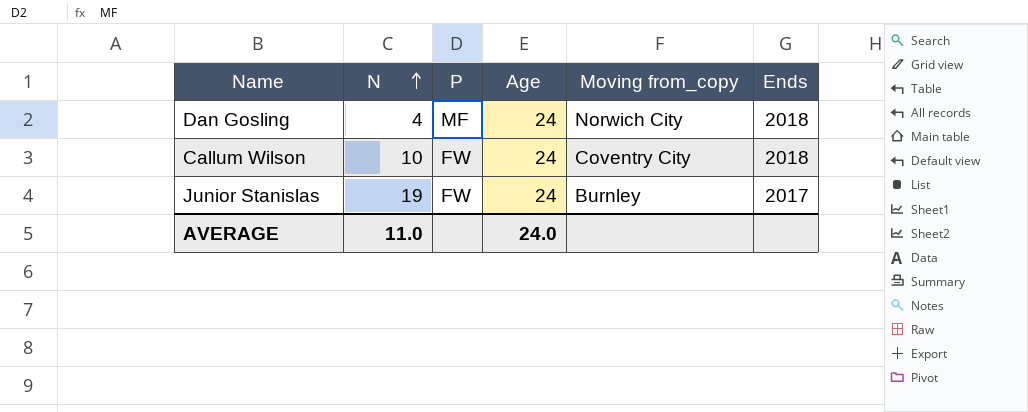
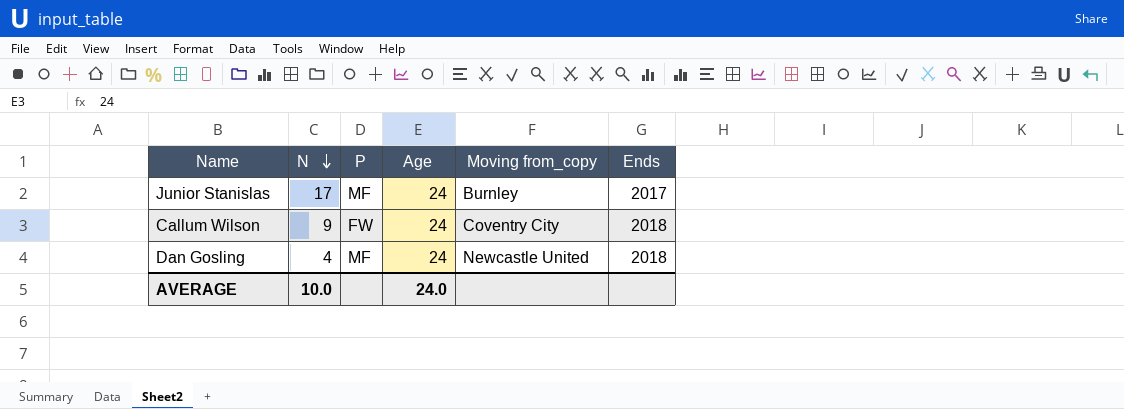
row order: N ascending -> N descending
Junior Stanislas | N: 19 -> 17
Junior Stanislas | P: FW -> MF
Callum Wilson | N: 10 -> 9
Dan Gosling | Moving from_copy: Norwich City -> Newcastle United
AVERAGE | N: 11.0 -> 10.0

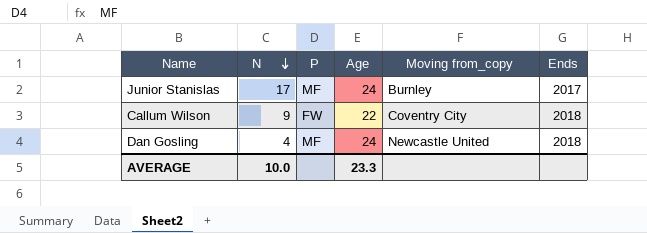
Callum Wilson | Age: 24 -> 22
AVERAGE | Age: 24.0 -> 23.3

